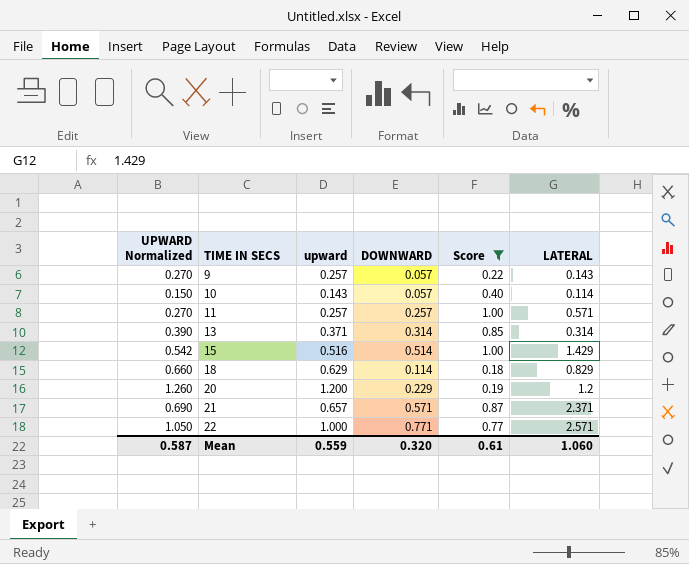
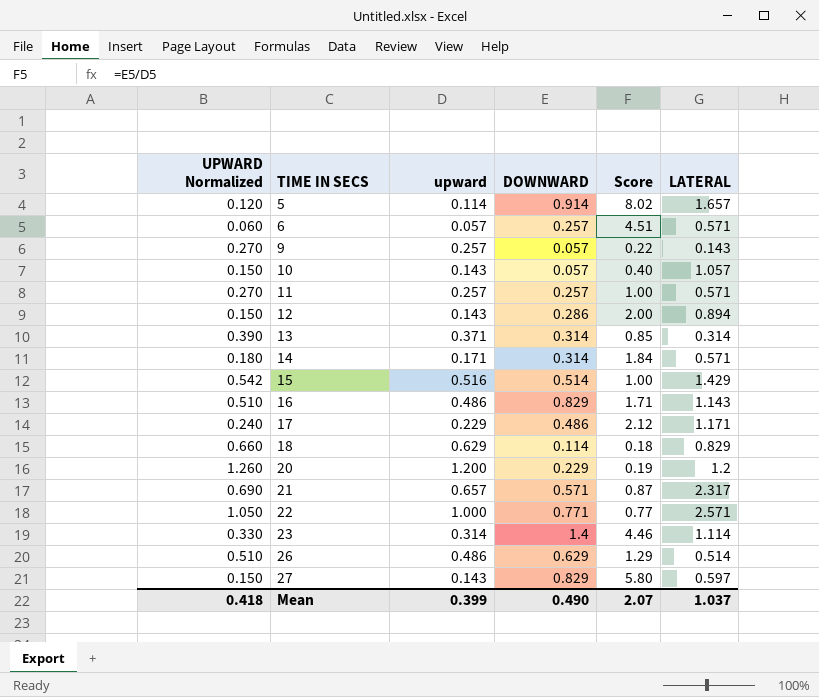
filter: Score <= 1.00 -> none
10 | LATERAL: 0.114 -> 1.057
21 | LATERAL: 2.371 -> 2.317
Mean | UPWARD Normalized: 0.587 -> 0.418
Mean | upward: 0.559 -> 0.399
Mean | DOWNWARD: 0.320 -> 0.490
Mean | Score: 0.61 -> 2.07
Mean | LATERAL: 1.060 -> 1.037

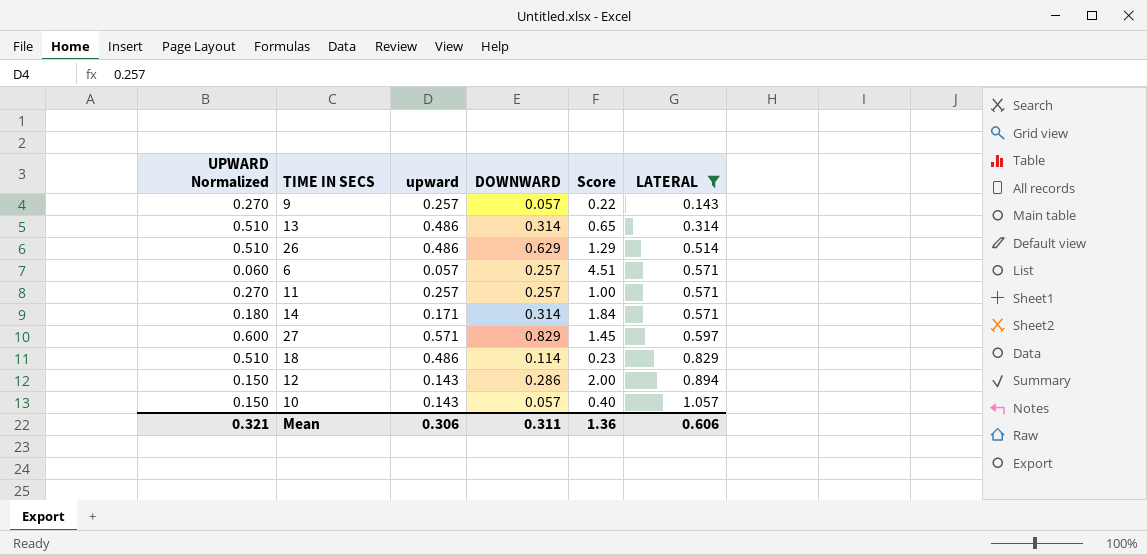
filter: none -> LATERAL <= 1.057
row order: TIME IN SECS ascending -> LATERAL ascending
13 | UPWARD Normalized: 0.390 -> 0.510
13 | upward: 0.371 -> 0.486
13 | Score: 0.85 -> 0.65
27 | UPWARD Normalized: 0.150 -> 0.600
27 | upward: 0.143 -> 0.571
27 | Score: 5.80 -> 1.45
18 | UPWARD Normalized: 0.660 -> 0.510
18 | upward: 0.629 -> 0.486
18 | Score: 0.18 -> 0.23
Mean | UPWARD Normalized: 0.418 -> 0.321
Mean | upward: 0.399 -> 0.306
Mean | DOWNWARD: 0.490 -> 0.311
Mean | Score: 2.07 -> 1.36
Mean | LATERAL: 1.037 -> 0.606

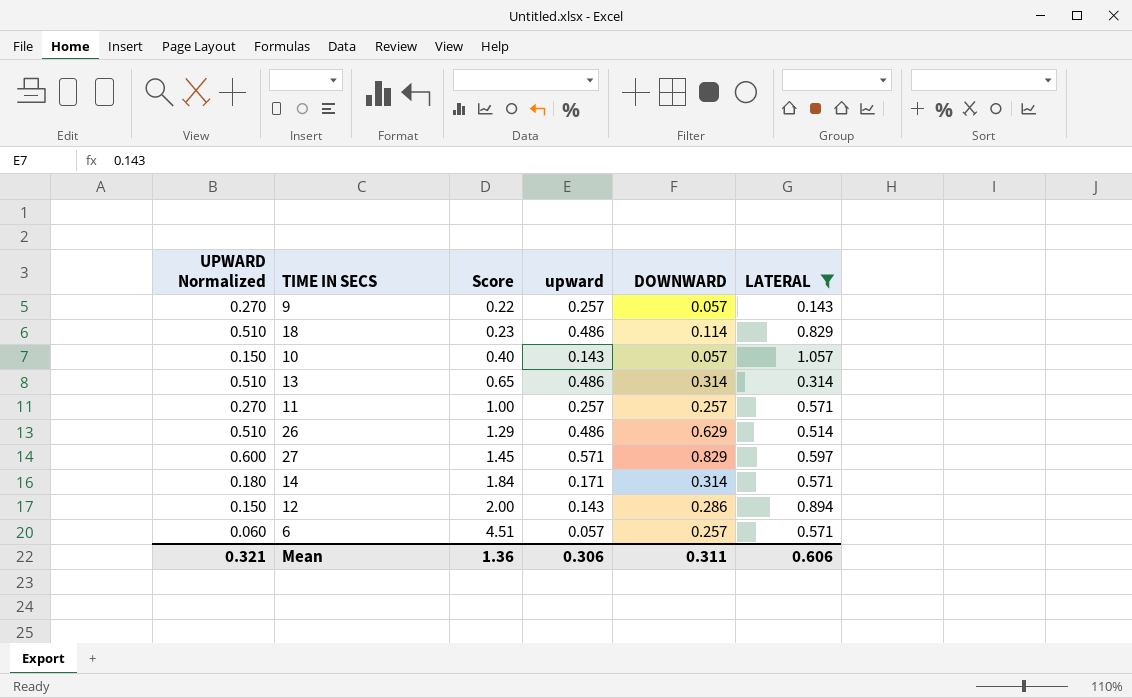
row order: LATERAL ascending -> Score ascending
column Score | position: 5 -> 3

